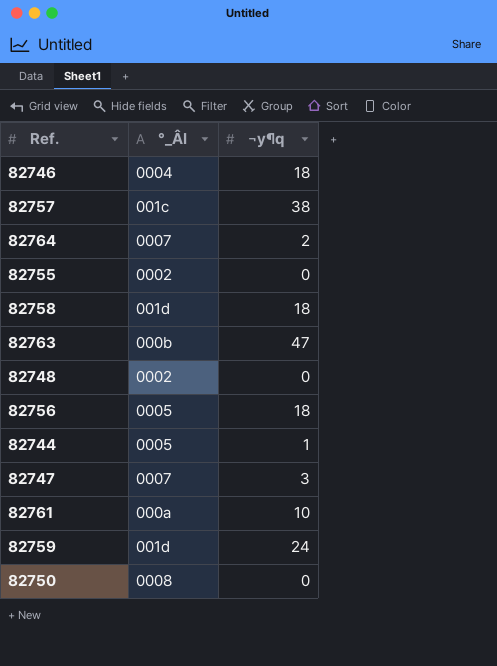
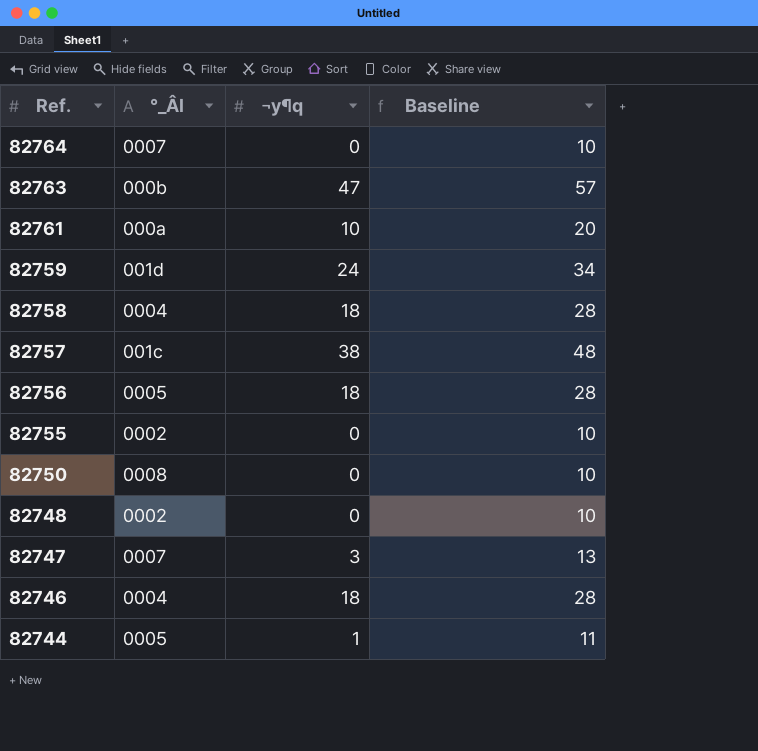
row order: none -> Ref. descending
column Baseline | formula: none -> [¬y¶q] + 10
82764 | ¬y¶q: 2 -> 0
82758 | °_ÂI: 001d -> 0004

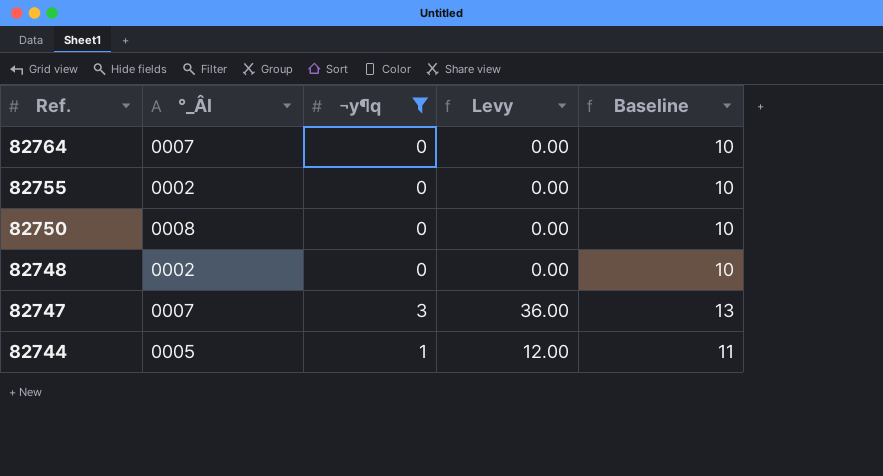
filter: none -> ¬y¶q <= 3
column Levy | formula: none -> [¬y¶q] * 12

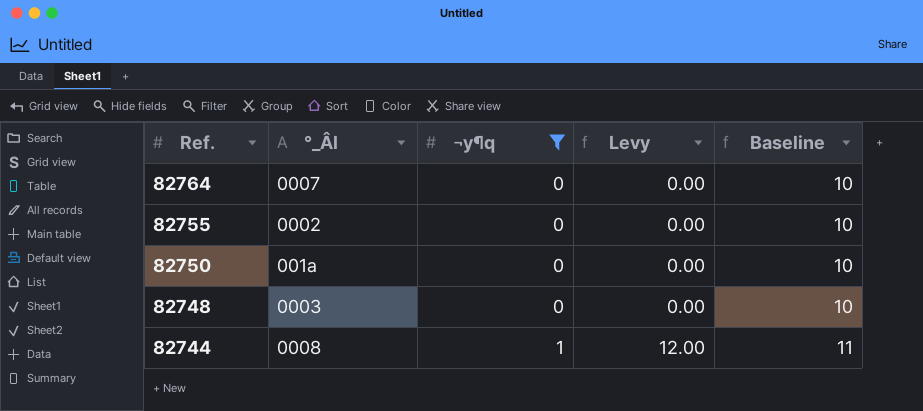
row 82747: 0007 | 3 | 36.00 | 13 -> none
82750 | °_ÂI: 0008 -> 001a
82748 | °_ÂI: 0002 -> 0003
82744 | °_ÂI: 0005 -> 0008

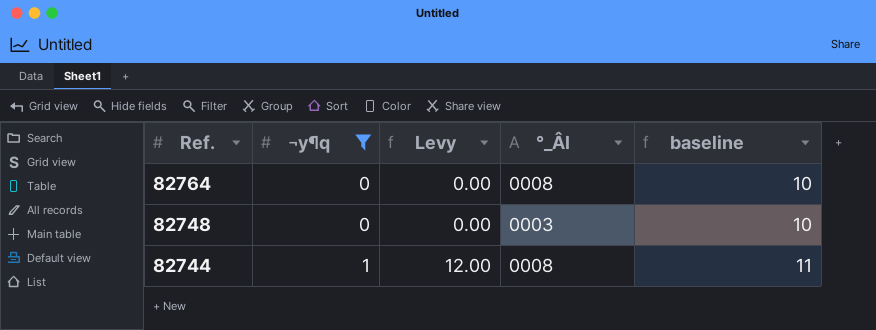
column °_ÂI | position: 2 -> 4
column name: Baseline -> baseline
row 82755: 0002 | 0 | 0.00 | 10 -> none
row 82750: 001a | 0 | 0.00 | 10 -> none
82764 | °_ÂI: 0007 -> 0008

